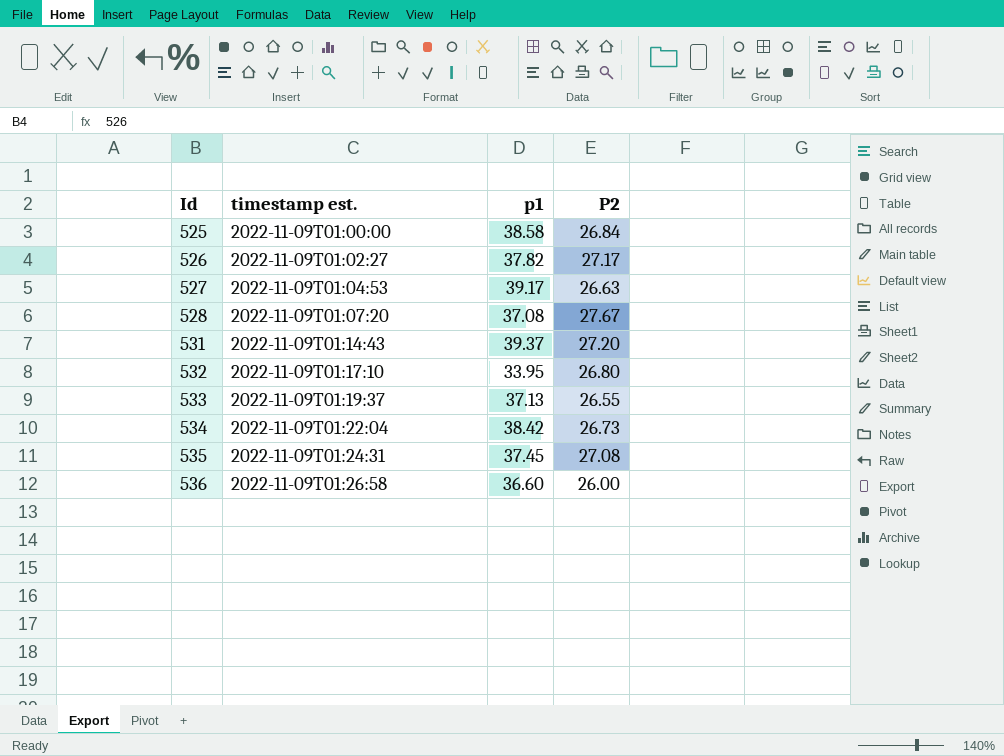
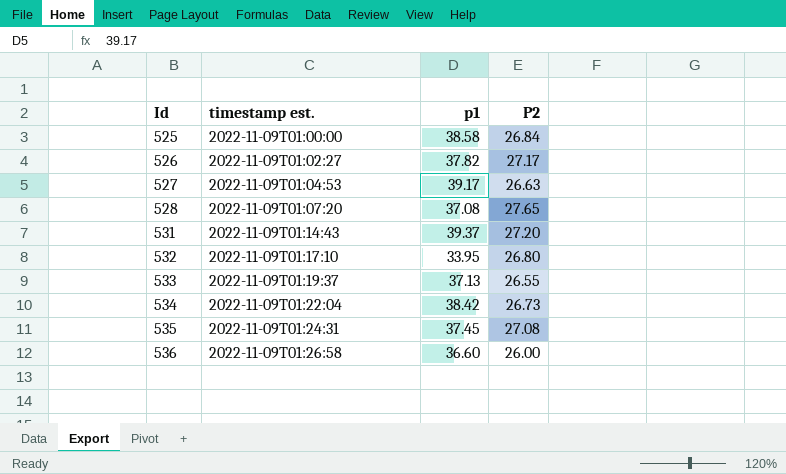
528 | P2: 27.67 -> 27.65

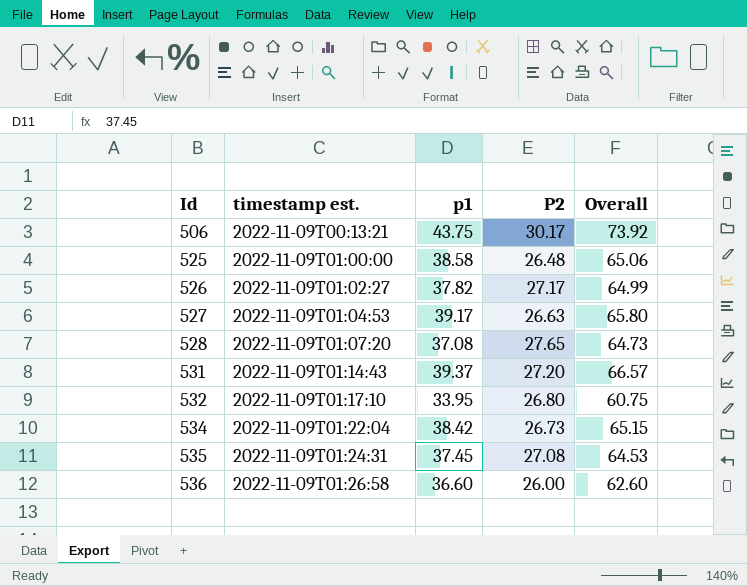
column Overall | formula: none -> [p1] + [P2]
row 533: 2022-11-09T01:19:37 | 37.13 | 26.55 -> none
row 506: none -> 2022-11-09T00:13:21 | 43.75 | 30.17 | 73.92
525 | P2: 26.84 -> 26.48

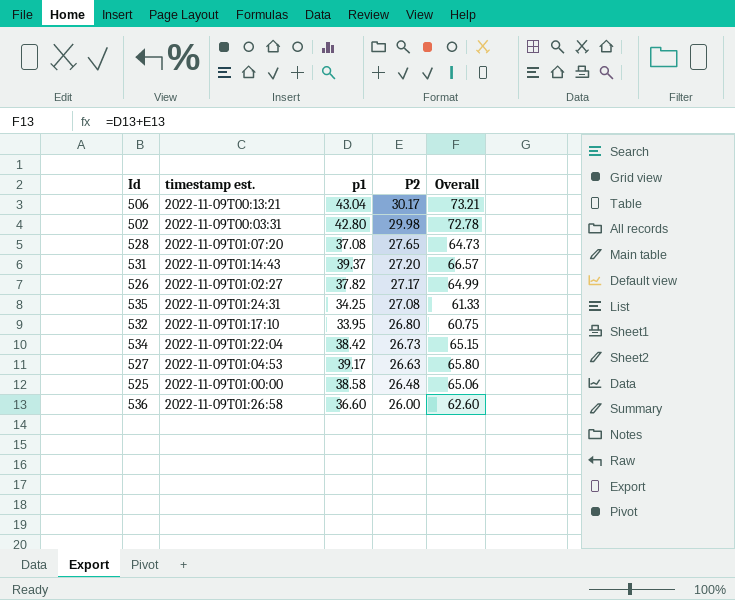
row order: Id ascending -> P2 descending
506 | p1: 43.75 -> 43.04
506 | Overall: 73.92 -> 73.21
row 502: none -> 2022-11-09T00:03:31 | 42.80 | 29.98 | 72.78
535 | p1: 37.45 -> 34.25
535 | Overall: 64.53 -> 61.33

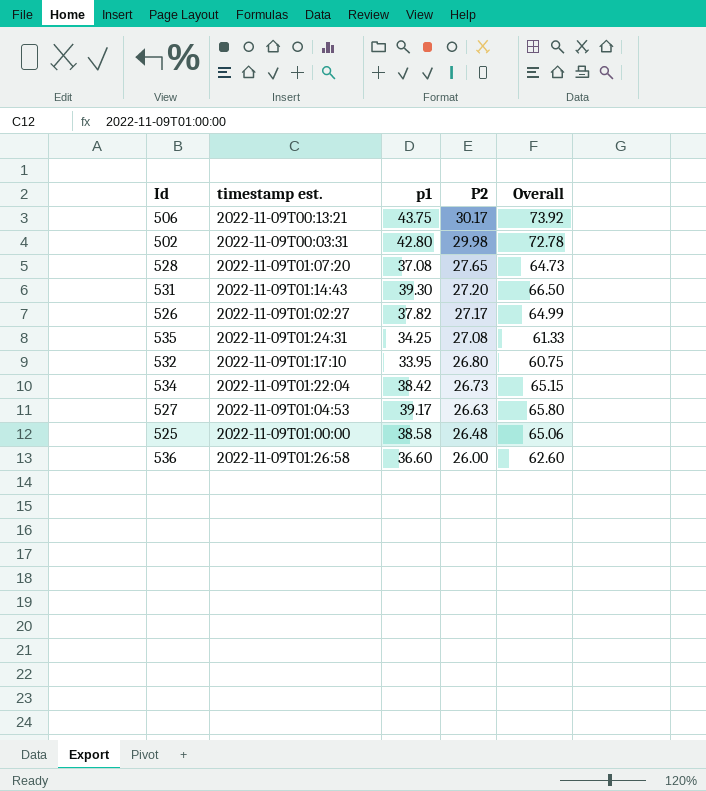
506 | p1: 43.04 -> 43.75
506 | Overall: 73.21 -> 73.92
531 | p1: 39.37 -> 39.30
531 | Overall: 66.57 -> 66.50

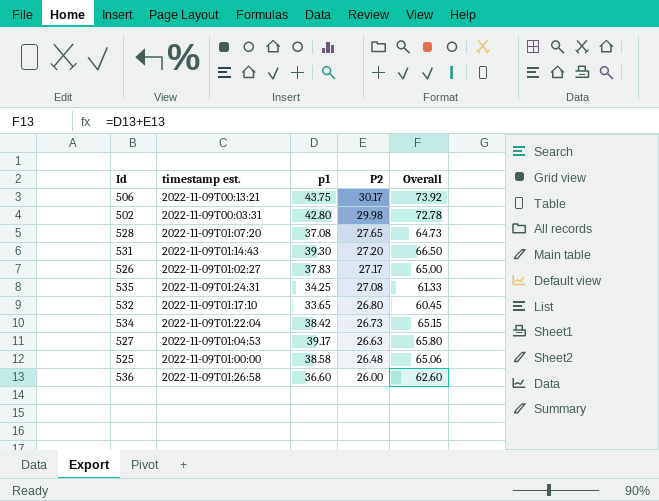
526 | p1: 37.82 -> 37.83
526 | Overall: 64.99 -> 65.00
532 | p1: 33.95 -> 33.65
532 | Overall: 60.75 -> 60.45

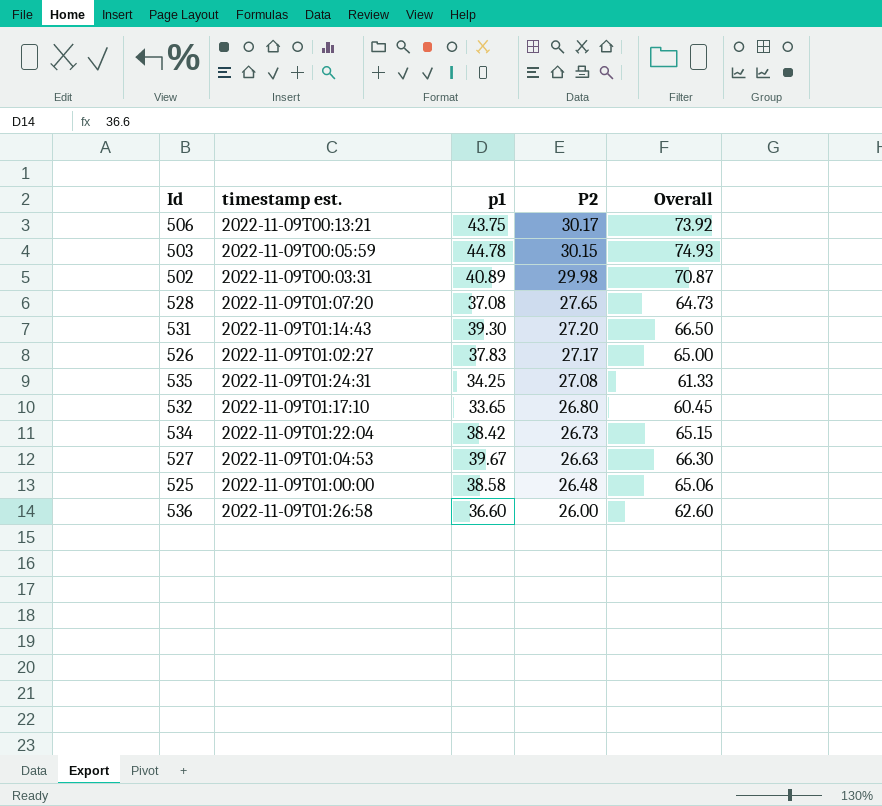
row 503: none -> 2022-11-09T00:05:59 | 44.78 | 30.15 | 74.93
502 | p1: 42.80 -> 40.89
502 | Overall: 72.78 -> 70.87
527 | p1: 39.17 -> 39.67
527 | Overall: 65.80 -> 66.30

